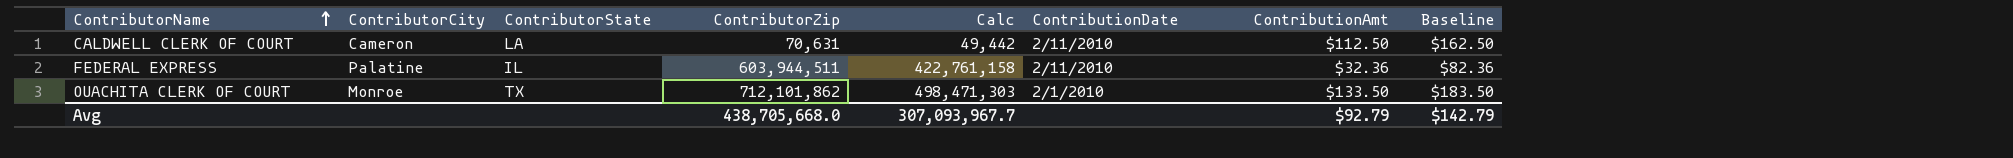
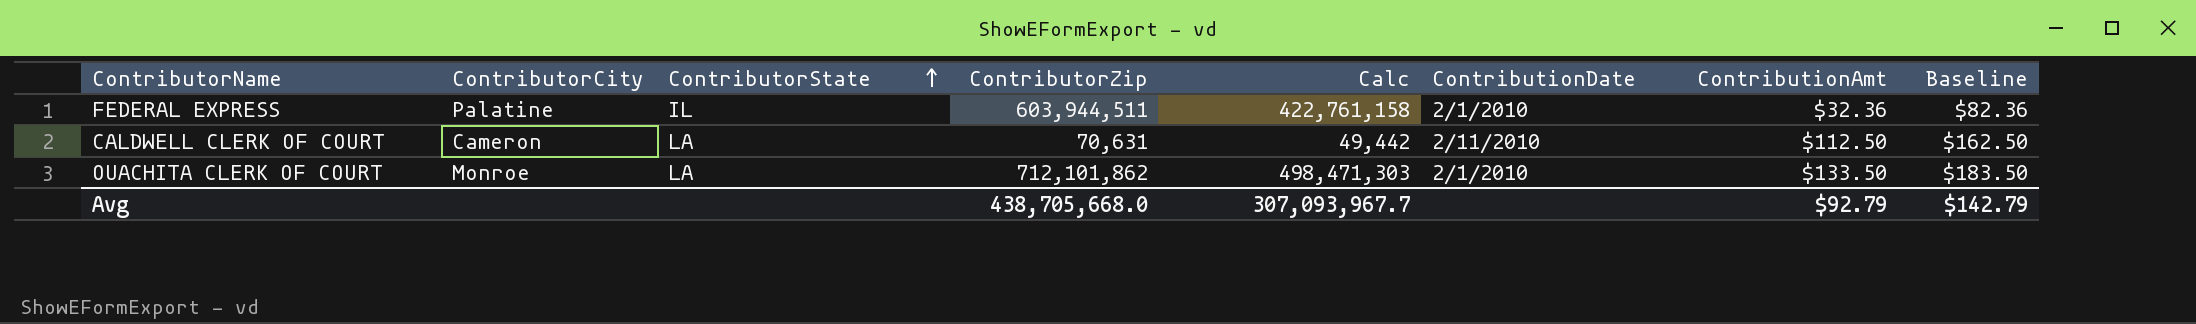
row order: ContributorName ascending -> ContributorState ascending
FEDERAL EXPRESS | ContributionDate: 2/11/2010 -> 2/1/2010
OUACHITA CLERK OF COURT | ContributorState: TX -> LA

